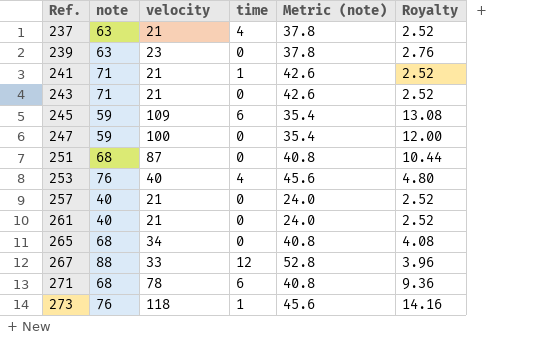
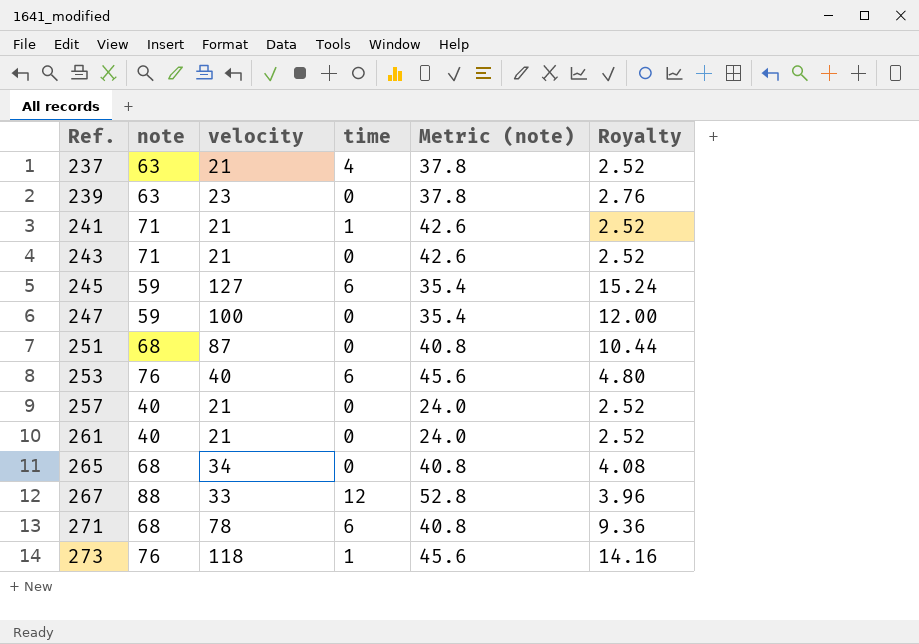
245 | velocity: 109 -> 127
245 | Royalty: 13.08 -> 15.24
253 | time: 4 -> 6

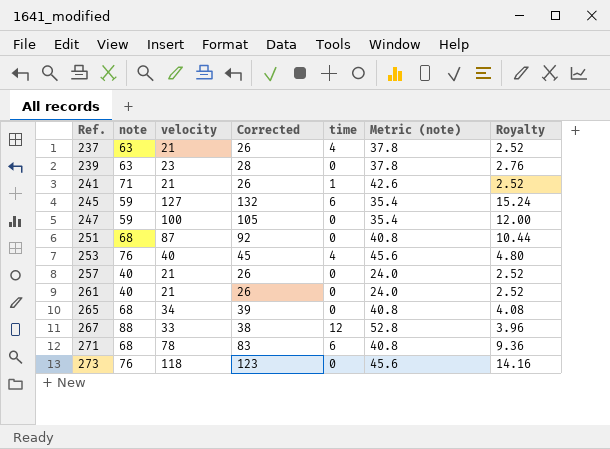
column Corrected | formula: none -> [velocity] + 5
row 243: 71 | 21 | 0 | 42.6 | 2.52 -> none
253 | time: 6 -> 4
273 | time: 1 -> 0

